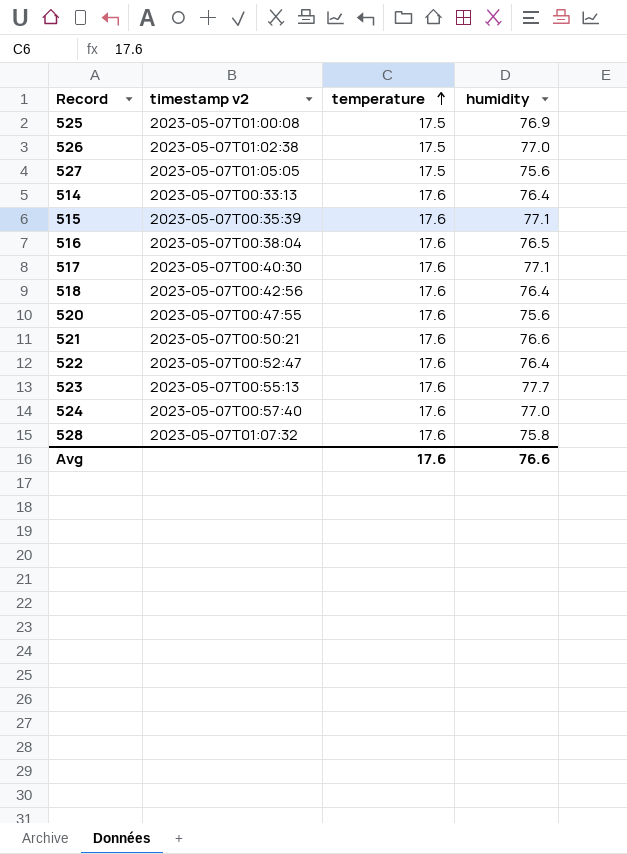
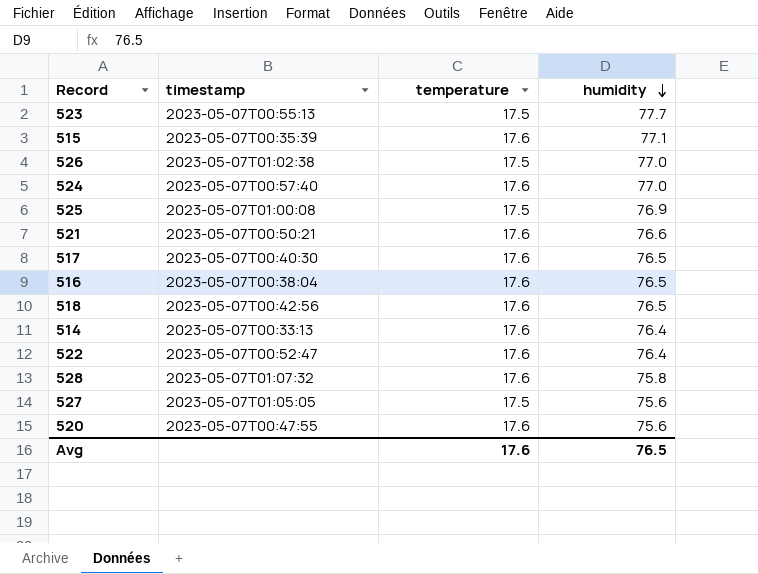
row order: temperature ascending -> humidity descending
column name: timestamp v2 -> timestamp
523 | temperature: 17.6 -> 17.5
517 | humidity: 77.1 -> 76.5
518 | humidity: 76.4 -> 76.5
Avg | humidity: 76.6 -> 76.5

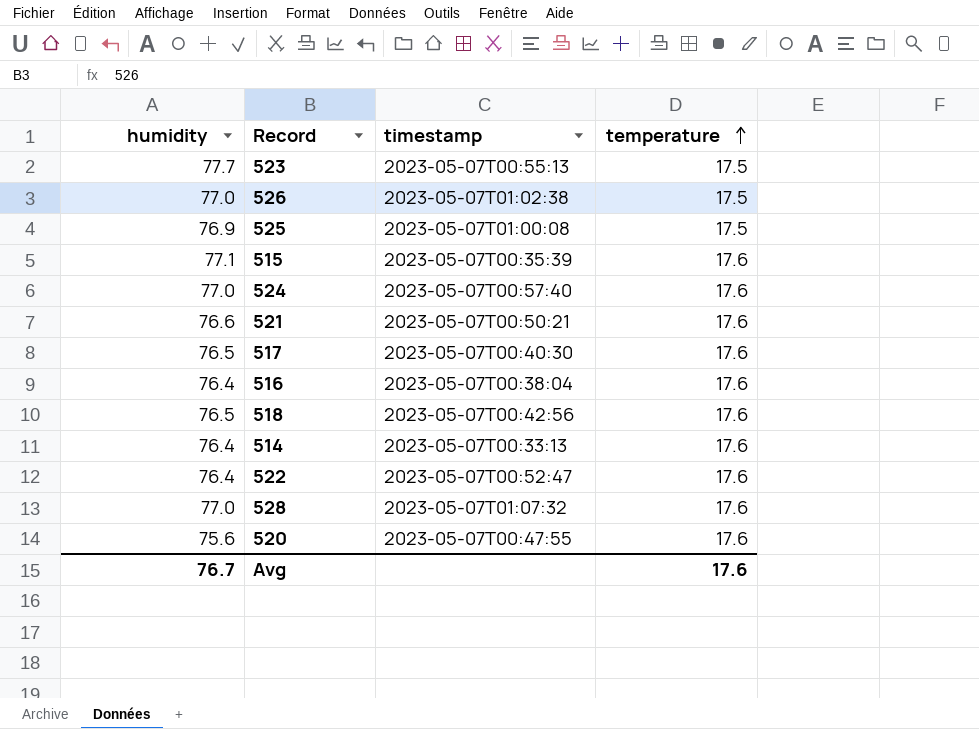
row order: humidity descending -> temperature ascending
column humidity | position: 4 -> 1
row 527: 2023-05-07T01:05:05 | 17.5 | 75.6 -> none
516 | humidity: 76.5 -> 76.4
528 | humidity: 75.8 -> 77.0
Avg | humidity: 76.5 -> 76.7

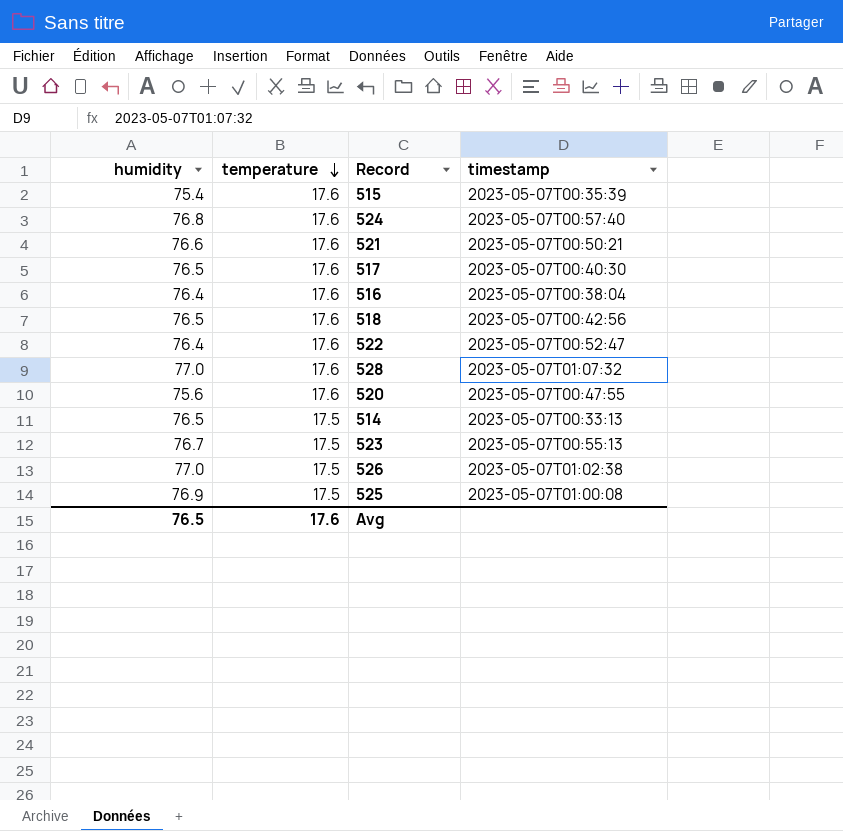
row order: temperature ascending -> temperature descending
column temperature | position: 4 -> 2
515 | humidity: 77.1 -> 75.4
524 | humidity: 77.0 -> 76.8
514 | humidity: 76.4 -> 76.5
514 | temperature: 17.6 -> 17.5
523 | humidity: 77.7 -> 76.7
Avg | humidity: 76.7 -> 76.5

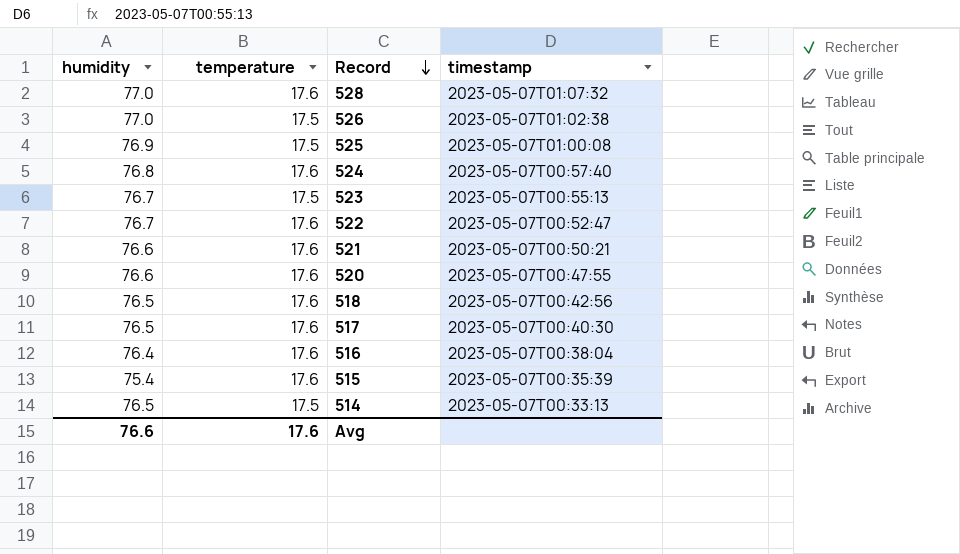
row order: temperature descending -> Record descending
522 | humidity: 76.4 -> 76.7
520 | humidity: 75.6 -> 76.6
Avg | humidity: 76.5 -> 76.6

